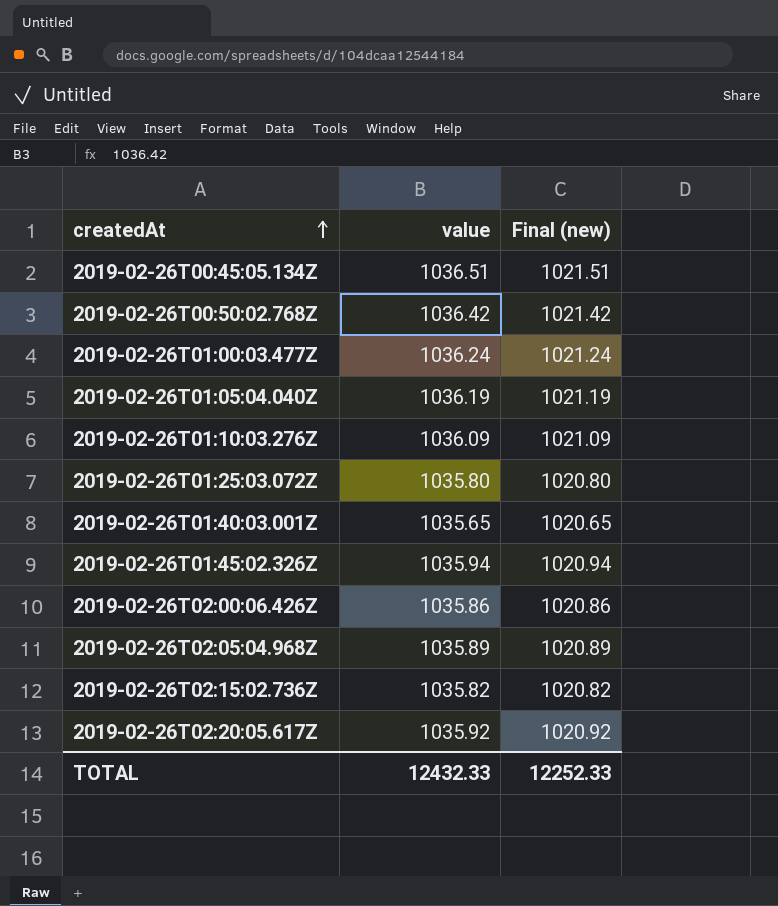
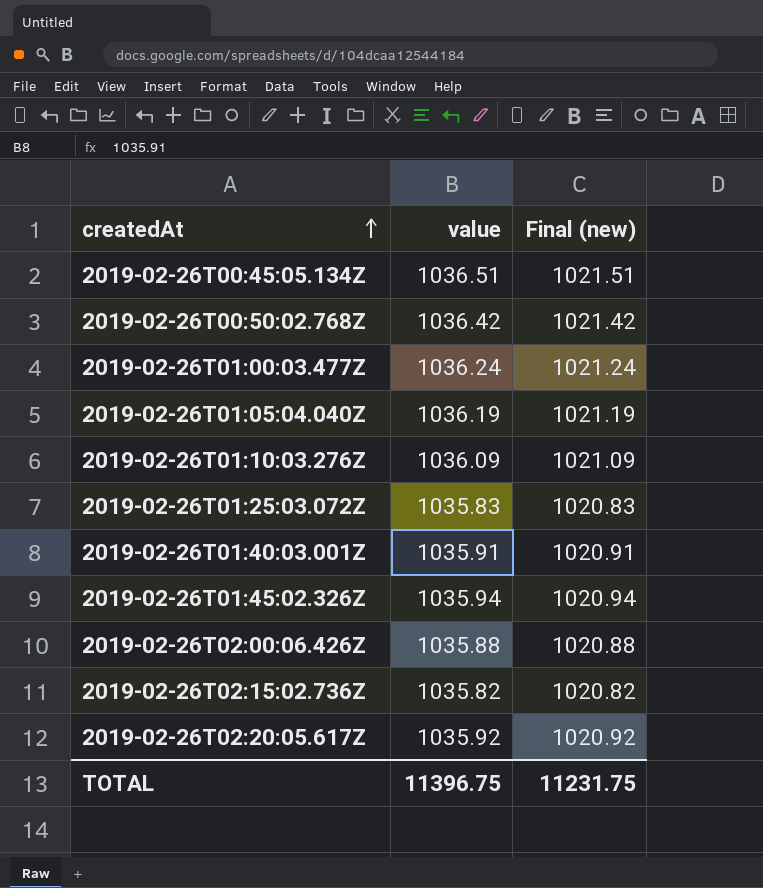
row 2019-02-26T02:05:04.968Z: 1035.89 | 1020.89 -> none
2019-02-26T01:25:03.072Z | value: 1035.80 -> 1035.83
2019-02-26T01:25:03.072Z | Final (new): 1020.80 -> 1020.83
2019-02-26T01:40:03.001Z | value: 1035.65 -> 1035.91
2019-02-26T01:40:03.001Z | Final (new): 1020.65 -> 1020.91
2019-02-26T02:00:06.426Z | value: 1035.86 -> 1035.88
2019-02-26T02:00:06.426Z | Final (new): 1020.86 -> 1020.88
TOTAL | value: 12432.33 -> 11396.75
TOTAL | Final (new): 12252.33 -> 11231.75

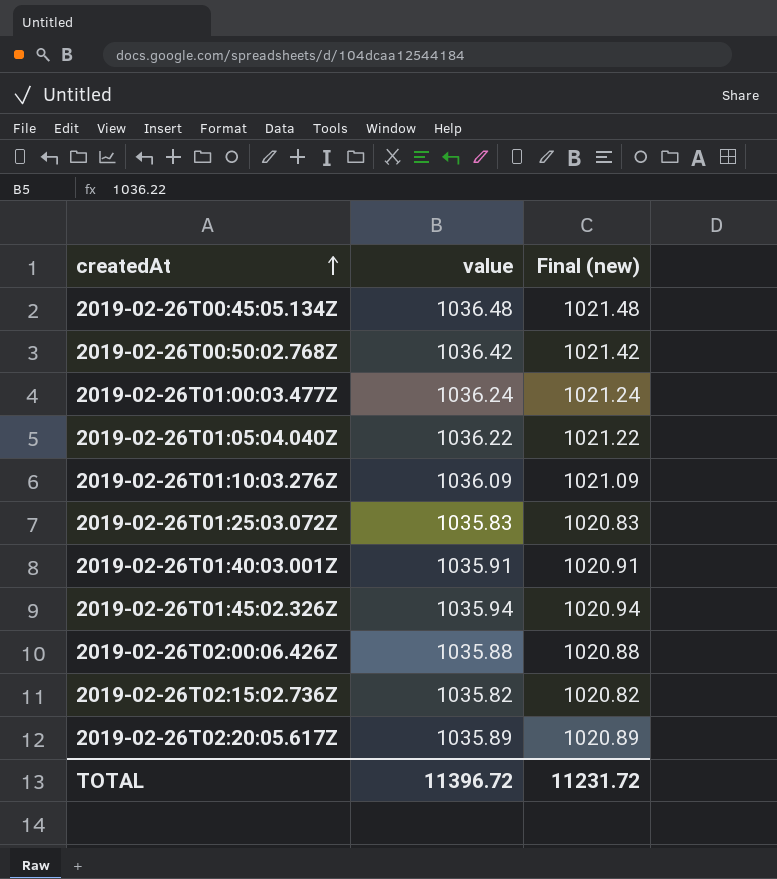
2019-02-26T00:45:05.134Z | value: 1036.51 -> 1036.48
2019-02-26T00:45:05.134Z | Final (new): 1021.51 -> 1021.48
2019-02-26T01:05:04.040Z | value: 1036.19 -> 1036.22
2019-02-26T01:05:04.040Z | Final (new): 1021.19 -> 1021.22
2019-02-26T02:20:05.617Z | value: 1035.92 -> 1035.89
2019-02-26T02:20:05.617Z | Final (new): 1020.92 -> 1020.89
TOTAL | value: 11396.75 -> 11396.72
TOTAL | Final (new): 11231.75 -> 11231.72

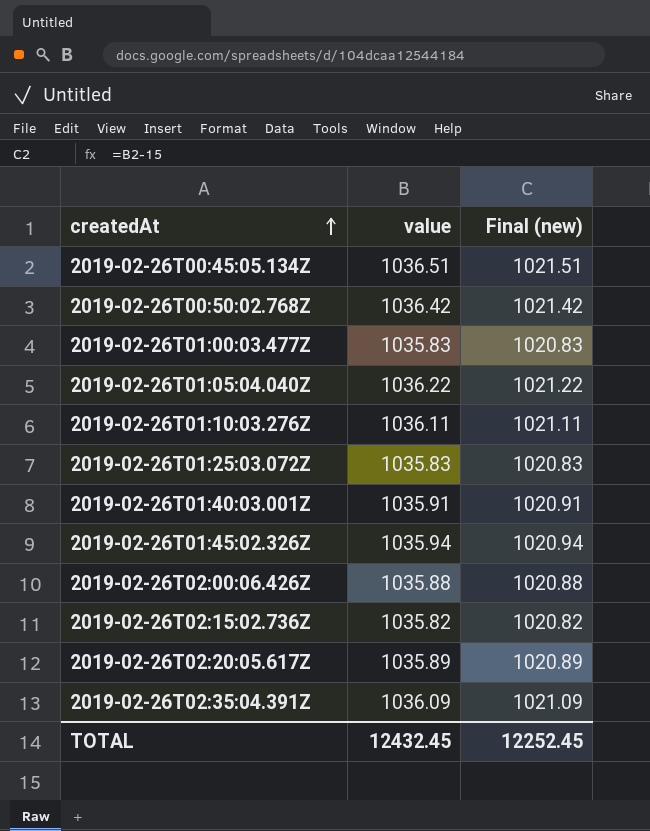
2019-02-26T00:45:05.134Z | value: 1036.48 -> 1036.51
2019-02-26T00:45:05.134Z | Final (new): 1021.48 -> 1021.51
2019-02-26T01:00:03.477Z | value: 1036.24 -> 1035.83
2019-02-26T01:00:03.477Z | Final (new): 1021.24 -> 1020.83
2019-02-26T01:10:03.276Z | value: 1036.09 -> 1036.11
2019-02-26T01:10:03.276Z | Final (new): 1021.09 -> 1021.11
row 2019-02-26T02:35:04.391Z: none -> 1036.09 | 1021.09
TOTAL | value: 11396.72 -> 12432.45
TOTAL | Final (new): 11231.72 -> 12252.45

